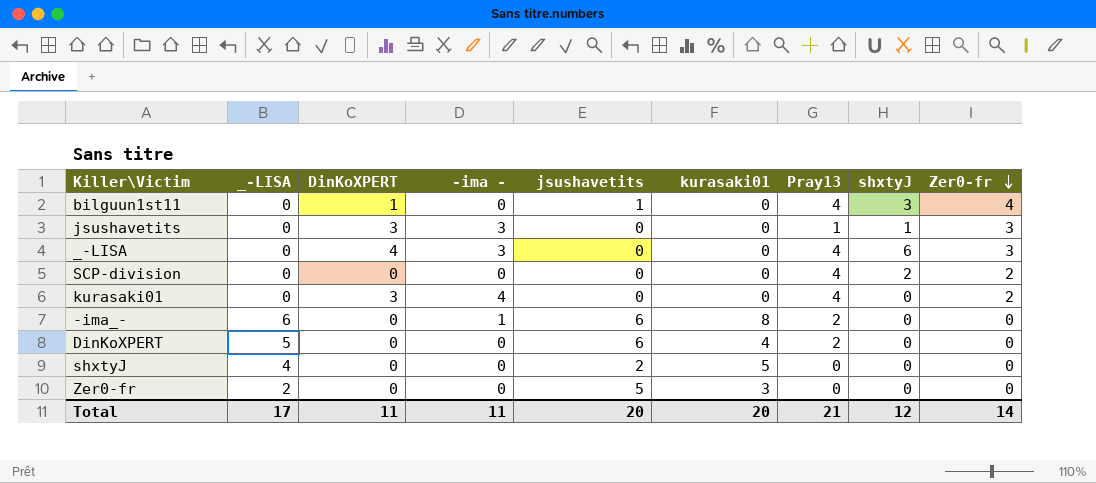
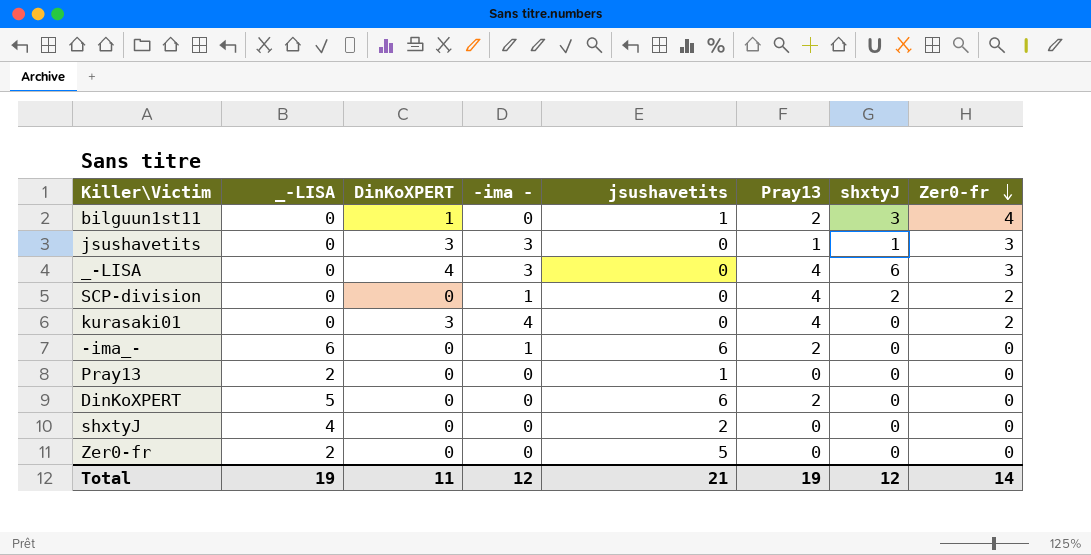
column kurasaki01 | position: 6 -> none
bilguun1st11 | Pray13: 4 -> 2
SCP-division | -ima -: 0 -> 1
row Pray13: none -> 2 | 0 | 0 | 1 | 0 | 0 | 0
Total | _-LISA: 17 -> 19
Total | -ima -: 11 -> 12
Total | jsushavetits: 20 -> 21
Total | Pray13: 21 -> 19

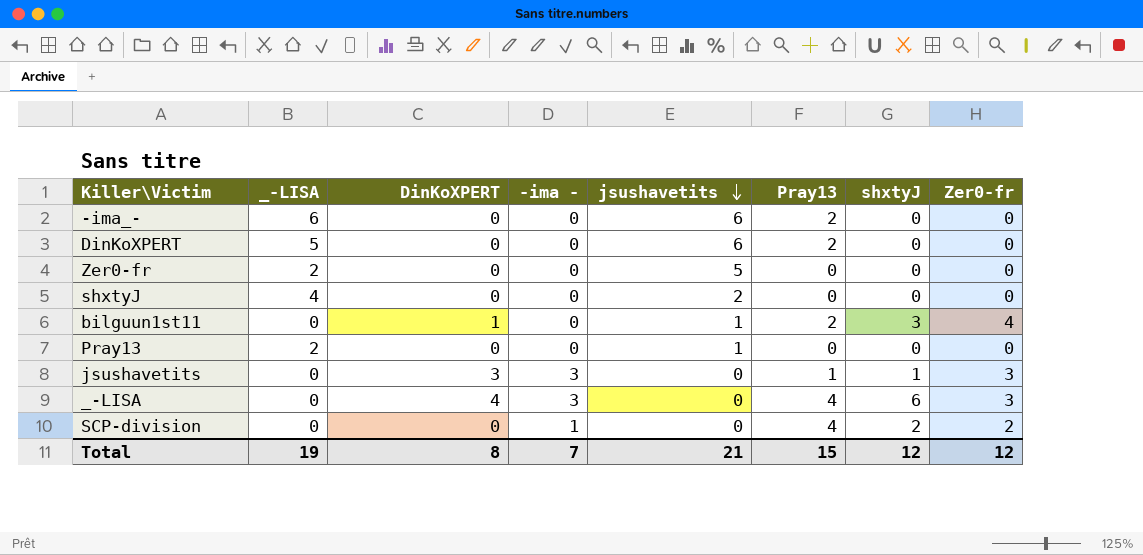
row order: Zer0-fr descending -> jsushavetits descending
row kurasaki01: 0 | 3 | 4 | 0 | 4 | 0 | 2 -> none
-ima_- | -ima -: 1 -> 0
Total | DinKoXPERT: 11 -> 8
Total | -ima -: 12 -> 7
Total | Pray13: 19 -> 15
Total | Zer0-fr: 14 -> 12

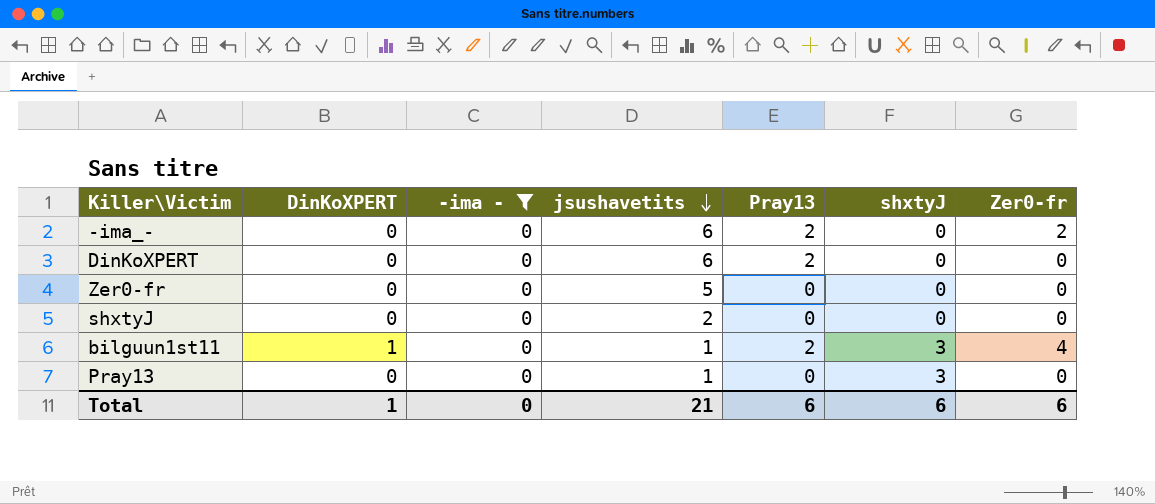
filter: none -> -ima - = 0
column _-LISA | position: 2 -> none
-ima_- | Zer0-fr: 0 -> 2
Pray13 | shxtyJ: 0 -> 3
Total | DinKoXPERT: 8 -> 1
Total | -ima -: 7 -> 0
Total | Pray13: 15 -> 6
Total | shxtyJ: 12 -> 6
Total | Zer0-fr: 12 -> 6

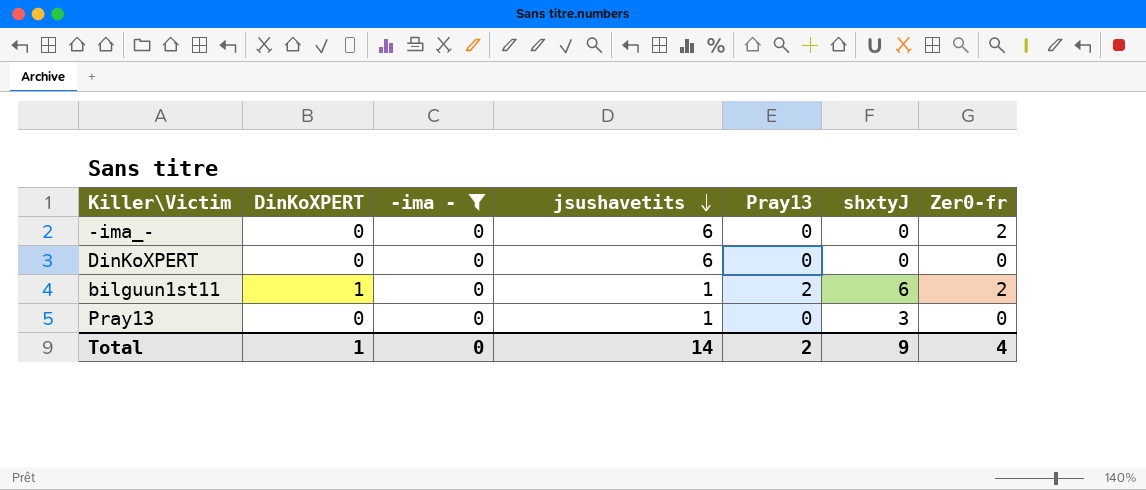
row Zer0-fr: 0 | 0 | 5 | 0 | 0 | 0 -> none
row shxtyJ: 0 | 0 | 2 | 0 | 0 | 0 -> none
-ima_- | Pray13: 2 -> 0
DinKoXPERT | Pray13: 2 -> 0
bilguun1st11 | shxtyJ: 3 -> 6
bilguun1st11 | Zer0-fr: 4 -> 2
Total | jsushavetits: 21 -> 14
Total | Pray13: 6 -> 2
Total | shxtyJ: 6 -> 9
Total | Zer0-fr: 6 -> 4

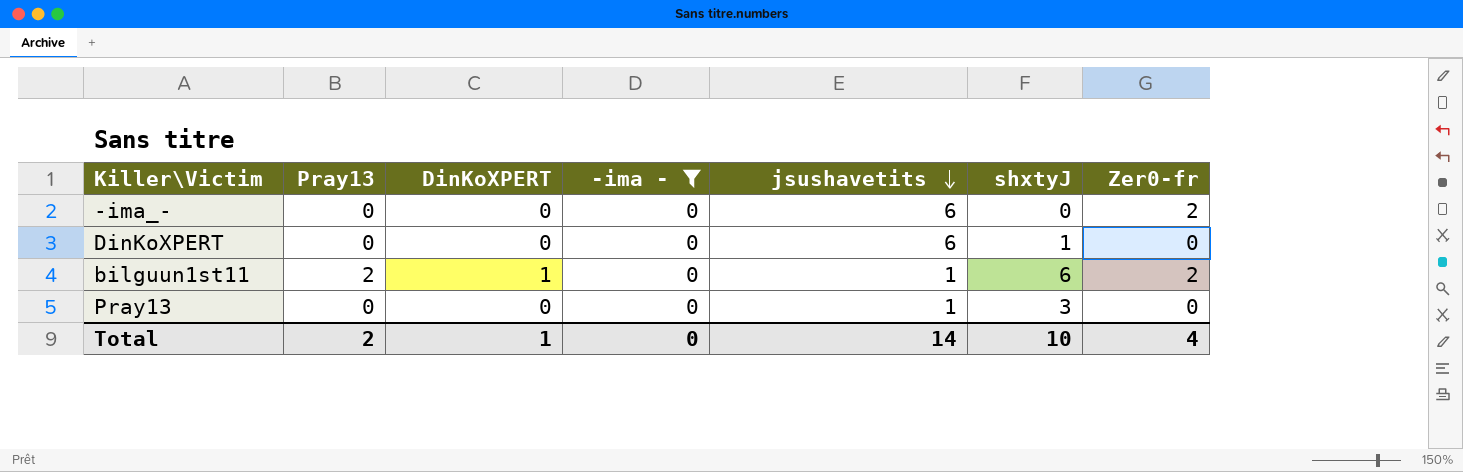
column Pray13 | position: 5 -> 2
DinKoXPERT | shxtyJ: 0 -> 1
Total | shxtyJ: 9 -> 10

